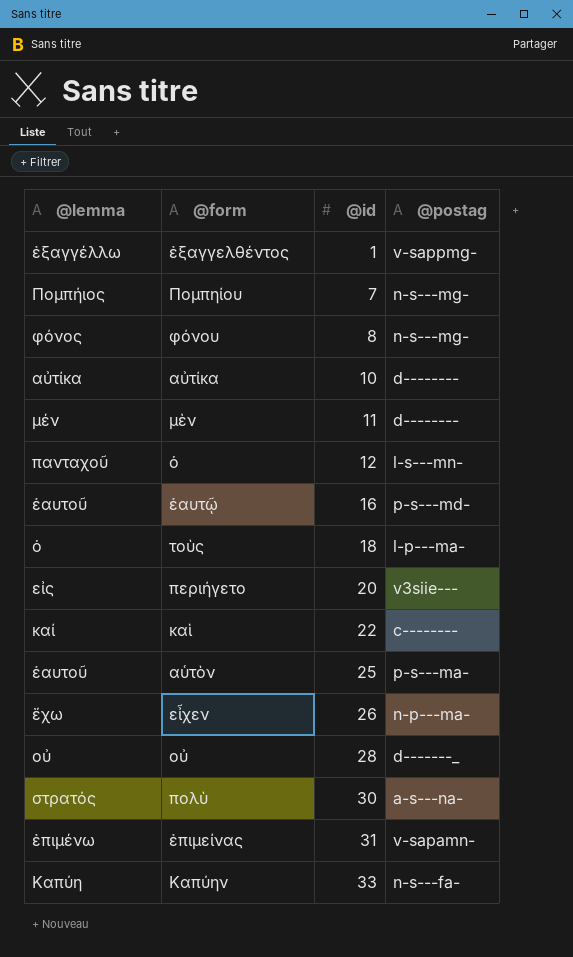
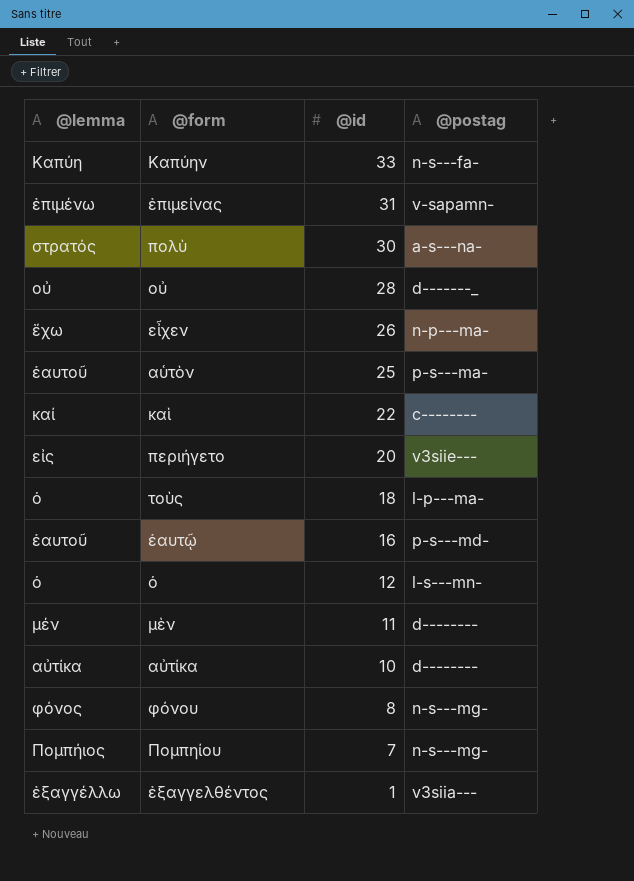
row order: @id ascending -> @id descending
ὁ | @lemma: πανταχοῦ -> ὁ
ἐξαγγελθέντος | @postag: v-sappmg- -> v3siia---

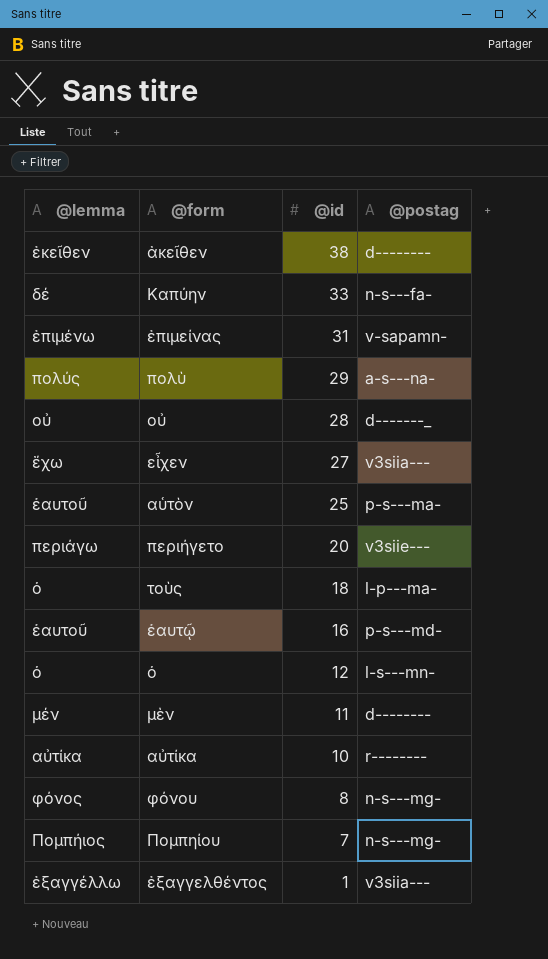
row καὶ: καί | 22 | c-------- -> none
row ἀκεῖθεν: none -> ἐκεῖθεν | 38 | d--------
Καπύην | @lemma: Καπύη -> δέ
πολὺ | @lemma: στρατός -> πολύς
πολὺ | @id: 30 -> 29
εἶχεν | @id: 26 -> 27
εἶχεν | @postag: n-p---ma- -> v3siia---
περιήγετο | @lemma: εἰς -> περιάγω
αὐτίκα | @postag: d-------- -> r--------

